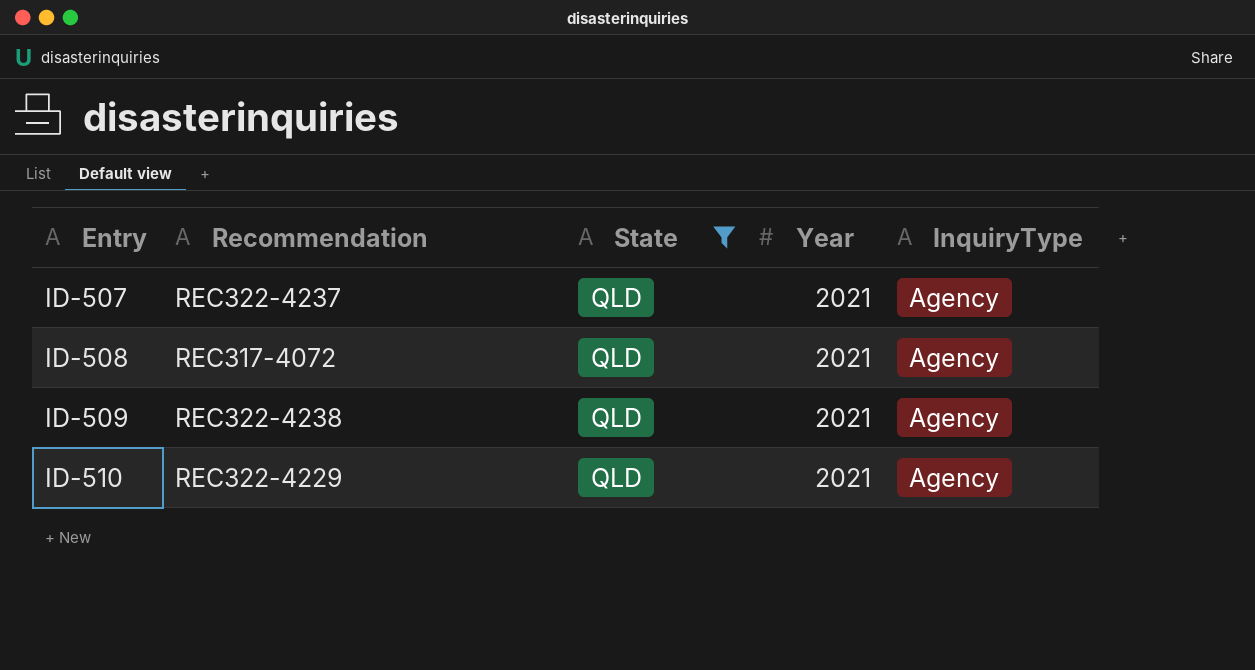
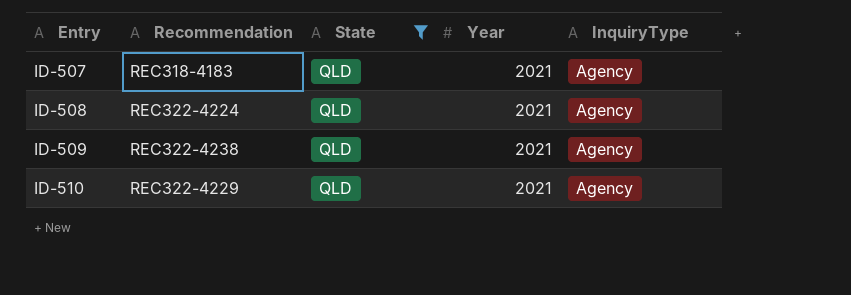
ID-507 | Recommendation: REC322-4237 -> REC318-4183
ID-508 | Recommendation: REC317-4072 -> REC322-4224

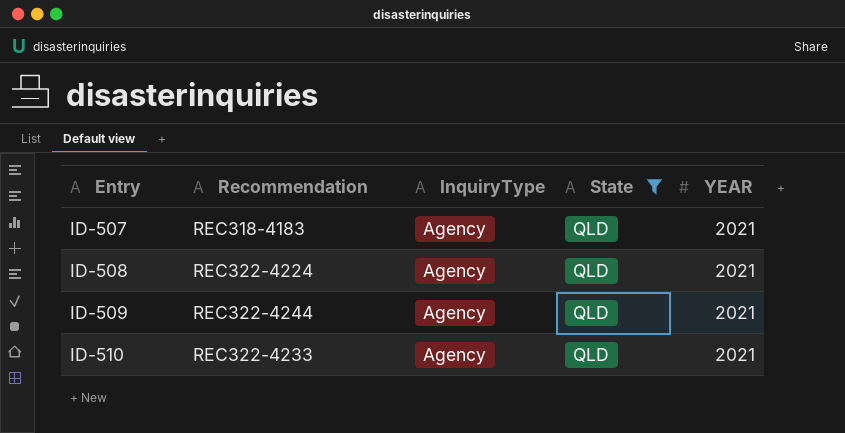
column InquiryType | position: 5 -> 3
column name: Year -> YEAR
ID-509 | Recommendation: REC322-4238 -> REC322-4244
ID-510 | Recommendation: REC322-4229 -> REC322-4233

